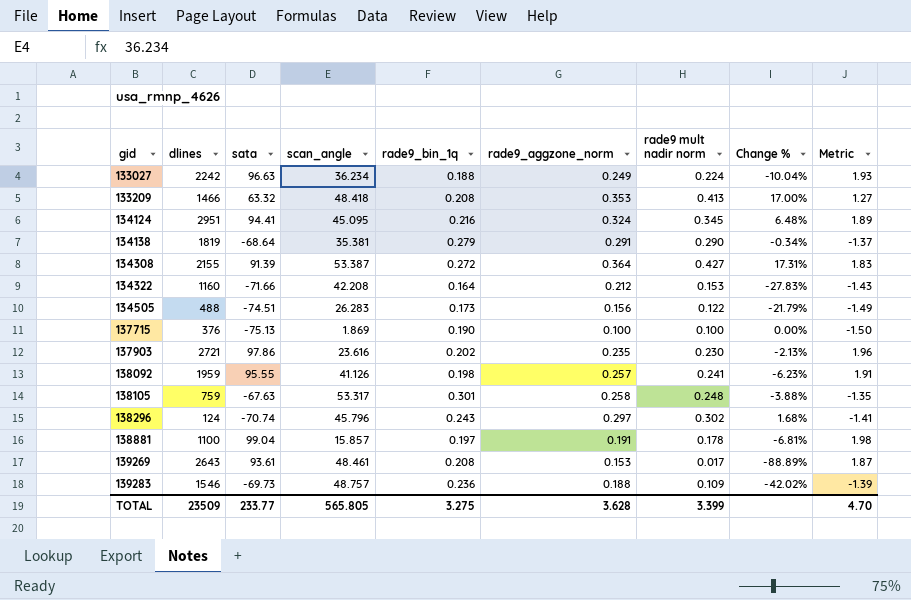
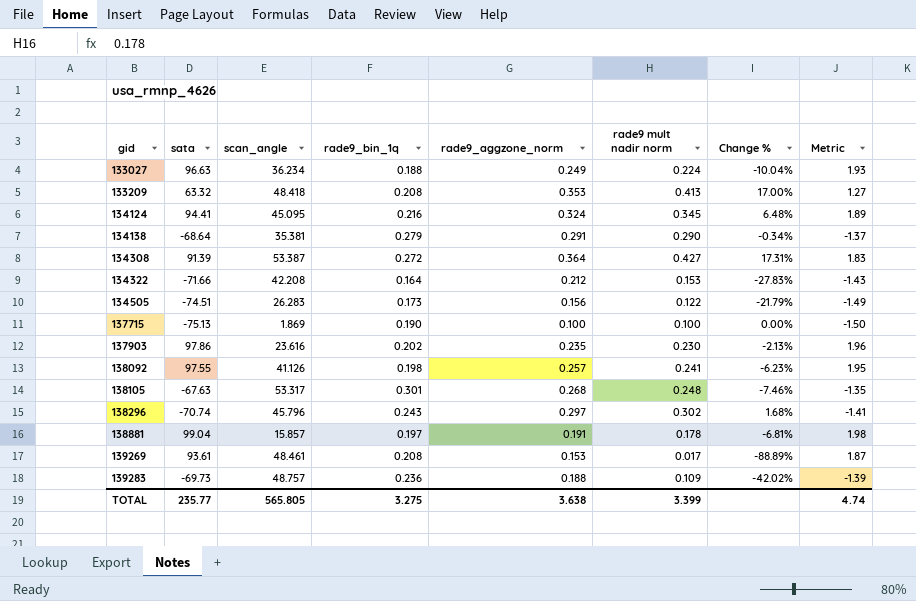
column dlines | position: 2 -> none
138092 | sata: 95.55 -> 97.55
138092 | Metric: 1.91 -> 1.95
138105 | rade9_aggzone_norm: 0.258 -> 0.268
138105 | Change %: -3.88% -> -7.46%
TOTAL | sata: 233.77 -> 235.77
TOTAL | rade9_aggzone_norm: 3.628 -> 3.638
TOTAL | Metric: 4.70 -> 4.74

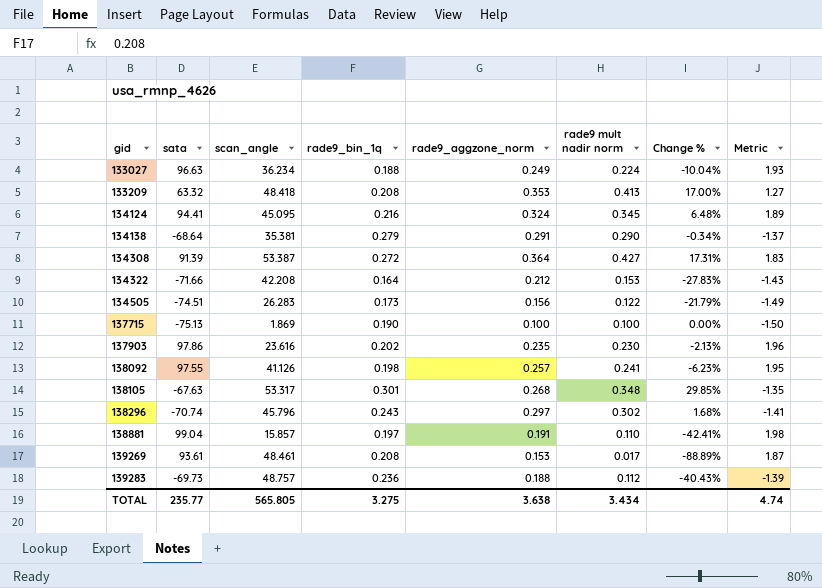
138105 | rade9 mult nadir norm: 0.248 -> 0.348
138105 | Change %: -7.46% -> 29.85%
138881 | rade9 mult nadir norm: 0.178 -> 0.110
138881 | Change %: -6.81% -> -42.41%
139283 | rade9 mult nadir norm: 0.109 -> 0.112
139283 | Change %: -42.02% -> -40.43%
TOTAL | rade9 mult nadir norm: 3.399 -> 3.434

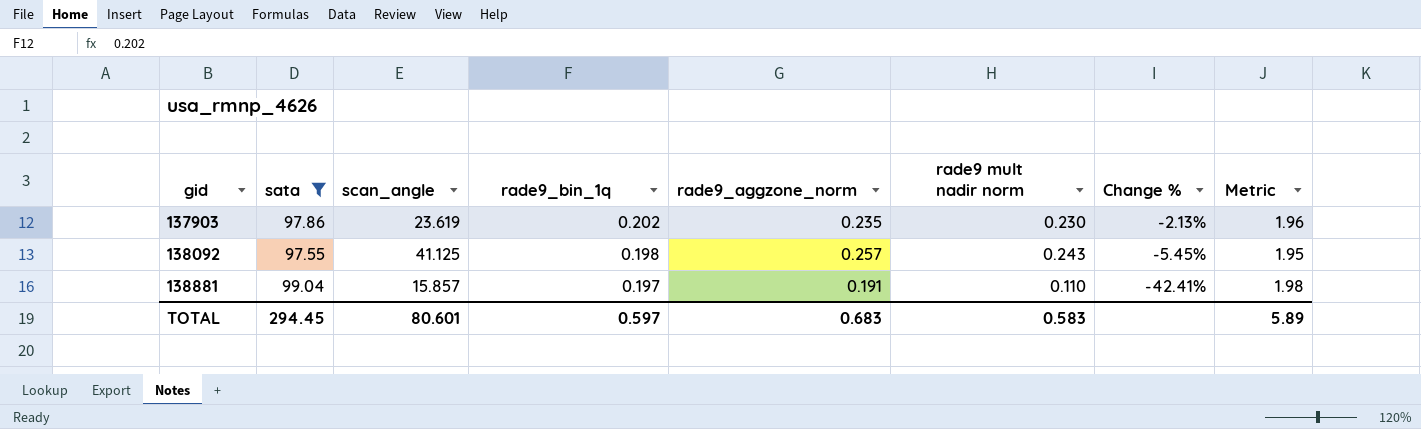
filter: none -> sata >= 97.55
137903 | scan_angle: 23.616 -> 23.619
138092 | scan_angle: 41.126 -> 41.125
138092 | rade9 mult nadir norm: 0.241 -> 0.243
138092 | Change %: -6.23% -> -5.45%
TOTAL | sata: 235.77 -> 294.45
TOTAL | scan_angle: 565.805 -> 80.601
TOTAL | rade9_bin_1q: 3.275 -> 0.597
TOTAL | rade9_aggzone_norm: 3.638 -> 0.683
TOTAL | rade9 mult nadir norm: 3.434 -> 0.583
TOTAL | Metric: 4.74 -> 5.89

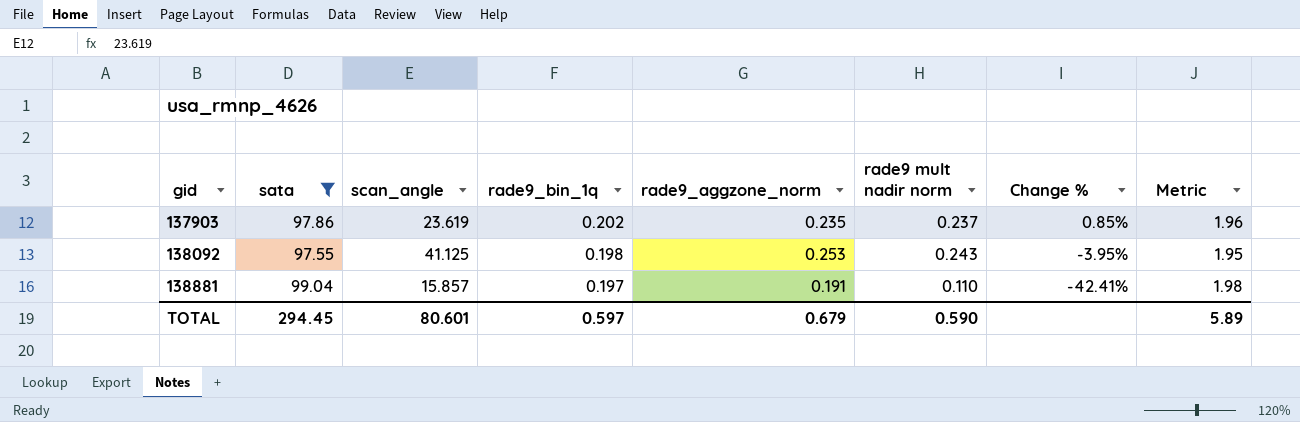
137903 | rade9 mult nadir norm: 0.230 -> 0.237
137903 | Change %: -2.13% -> 0.85%
138092 | rade9_aggzone_norm: 0.257 -> 0.253
138092 | Change %: -5.45% -> -3.95%
TOTAL | rade9_aggzone_norm: 0.683 -> 0.679
TOTAL | rade9 mult nadir norm: 0.583 -> 0.590

